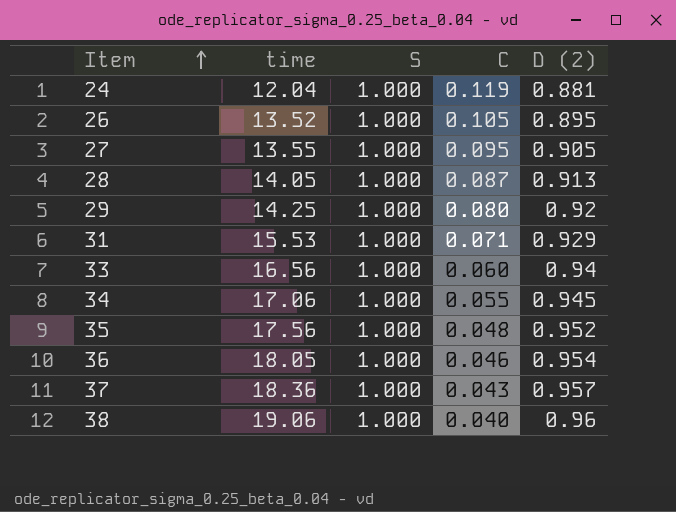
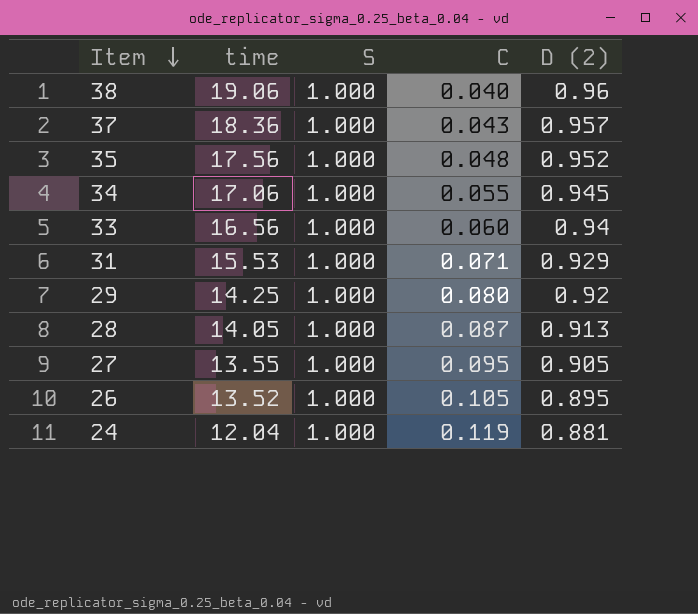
row order: Item ascending -> Item descending
row 36: 18.05 | 1.000 | 0.046 | 0.954 -> none

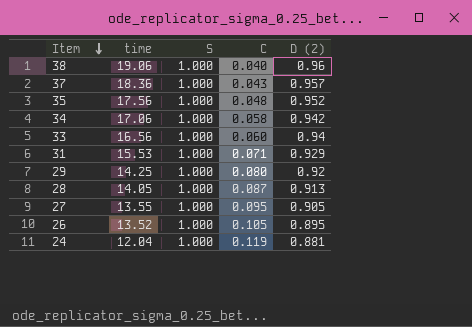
34 | C: 0.055 -> 0.058
34 | D (2): 0.945 -> 0.942

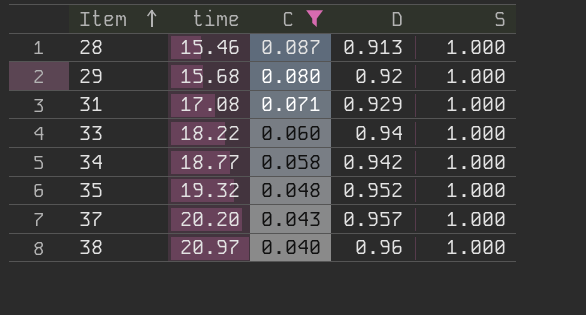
filter: none -> C <= 0.087
row order: Item descending -> Item ascending
column name: D (2) -> D
column S | position: 3 -> 5
28 | time: 14.05 -> 15.46
29 | time: 14.25 -> 15.68
31 | time: 15.53 -> 17.08
33 | time: 16.56 -> 18.22
34 | time: 17.06 -> 18.77
35 | time: 17.56 -> 19.32
37 | time: 18.36 -> 20.20
38 | time: 19.06 -> 20.97

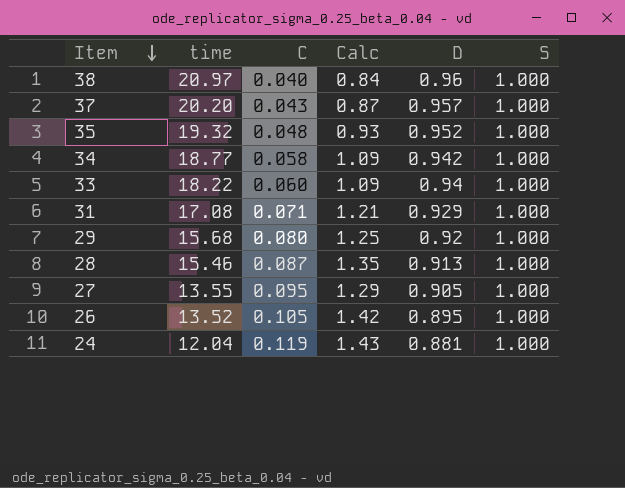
filter: C <= 0.087 -> none
row order: Item ascending -> Item descending
column Calc | formula: none -> [time] * [C]

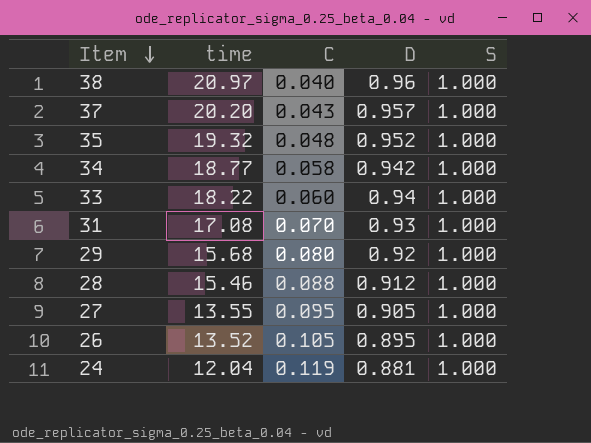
column Calc | formula: [time] * [C] -> none
31 | C: 0.071 -> 0.070
31 | D: 0.929 -> 0.93
28 | C: 0.087 -> 0.088
28 | D: 0.913 -> 0.912

